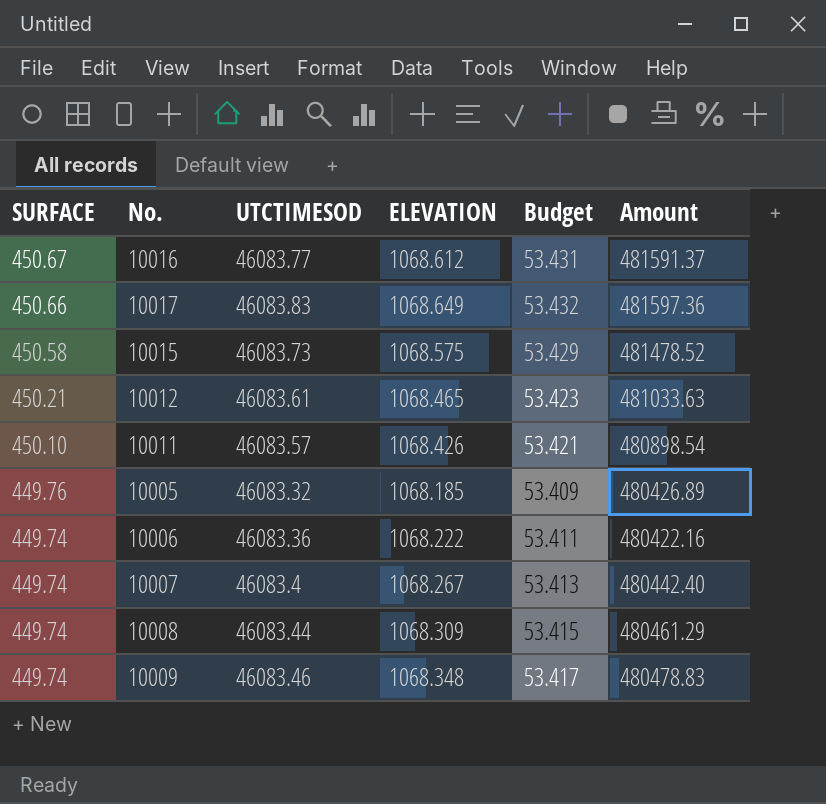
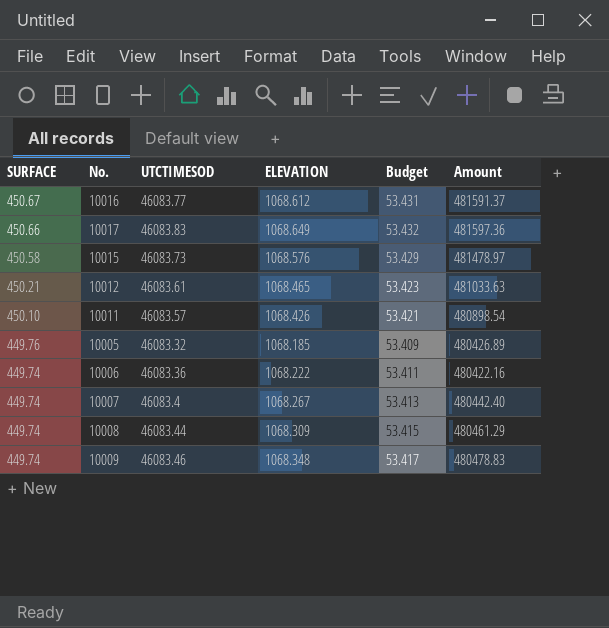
10015 | ELEVATION: 1068.575 -> 1068.576
10015 | Amount: 481478.52 -> 481478.97

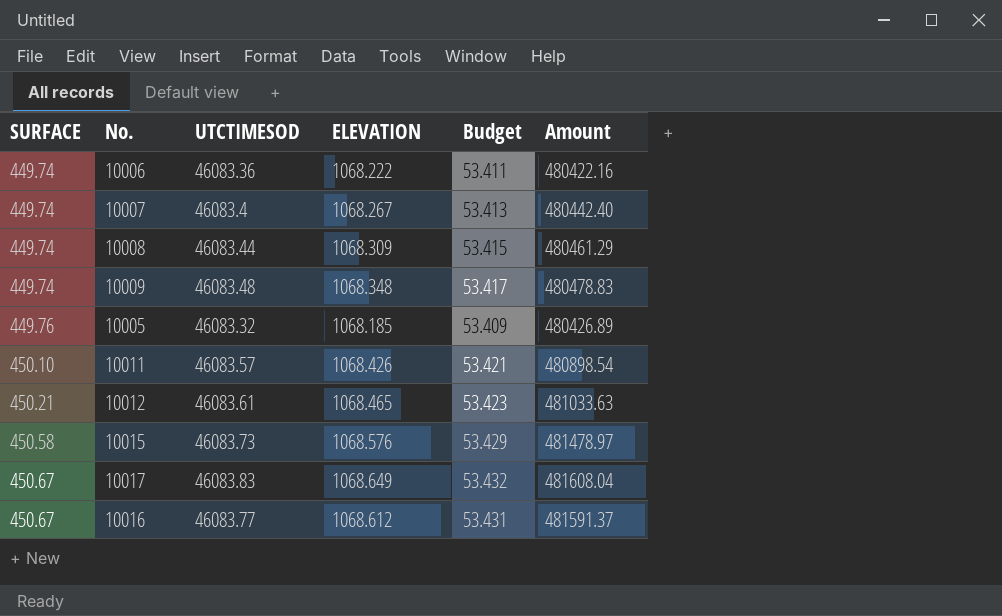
row order: SURFACE descending -> SURFACE ascending
10009 | UTCTIMESOD: 46083.46 -> 46083.48
10017 | SURFACE: 450.66 -> 450.67
10017 | Amount: 481597.36 -> 481608.04

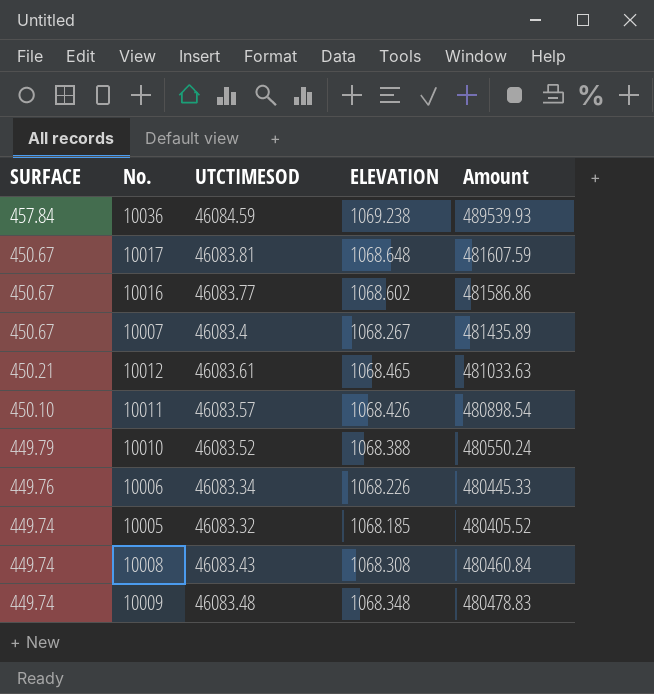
row order: SURFACE ascending -> SURFACE descending
column Budget | formula: [ELEVATION] * 0.05 -> none
row 10015: 450.58 | 46083.73 | 1068.576 | 53.429 | 481478.97 -> none
row 10036: none -> 457.84 | 46084.59 | 1069.238 | 489539.93
10017 | UTCTIMESOD: 46083.83 -> 46083.81
10017 | ELEVATION: 1068.649 -> 1068.648
10017 | Amount: 481608.04 -> 481607.59
10016 | ELEVATION: 1068.612 -> 1068.602
10016 | Amount: 481591.37 -> 481586.86
10007 | SURFACE: 449.74 -> 450.67
10007 | Amount: 480442.40 -> 481435.89
row 10010: none -> 449.79 | 46083.52 | 1068.388 | 480550.24
10006 | SURFACE: 449.74 -> 449.76
10006 | UTCTIMESOD: 46083.36 -> 46083.34
10006 | ELEVATION: 1068.222 -> 1068.226
10006 | Amount: 480422.16 -> 480445.33
10005 | SURFACE: 449.76 -> 449.74
10005 | Amount: 480426.89 -> 480405.52
10008 | UTCTIMESOD: 46083.44 -> 46083.43
10008 | ELEVATION: 1068.309 -> 1068.308
10008 | Amount: 480461.29 -> 480460.84

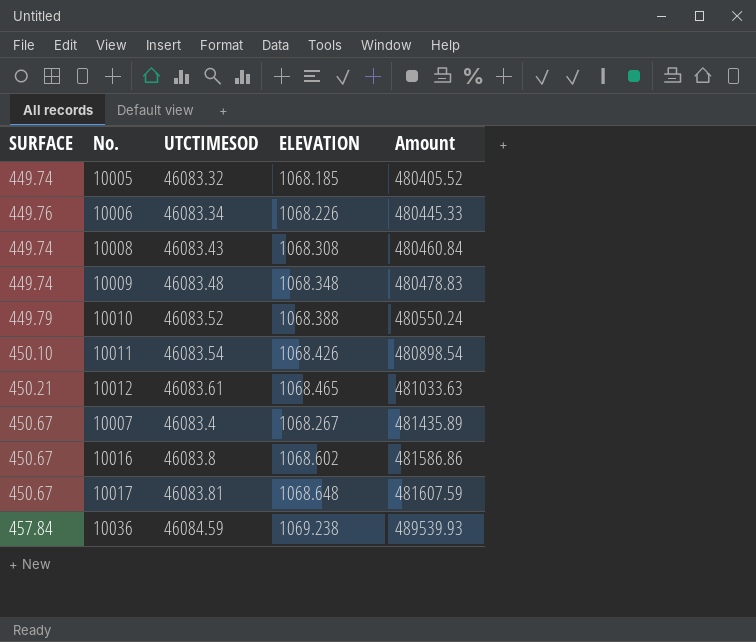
row order: SURFACE descending -> Amount ascending
10011 | UTCTIMESOD: 46083.57 -> 46083.54
10016 | UTCTIMESOD: 46083.77 -> 46083.8

